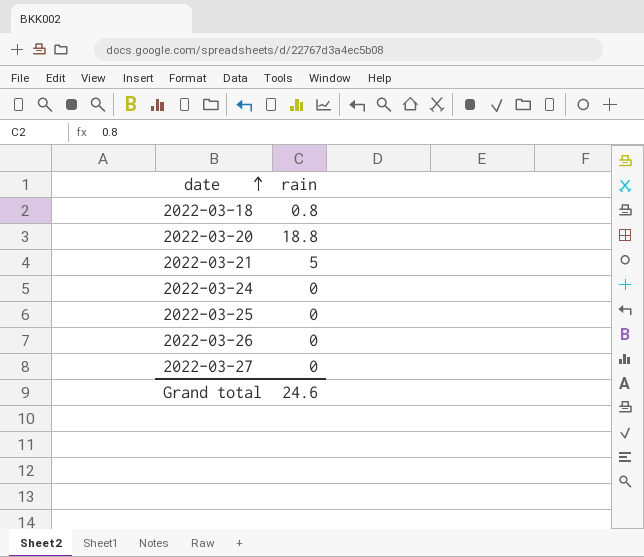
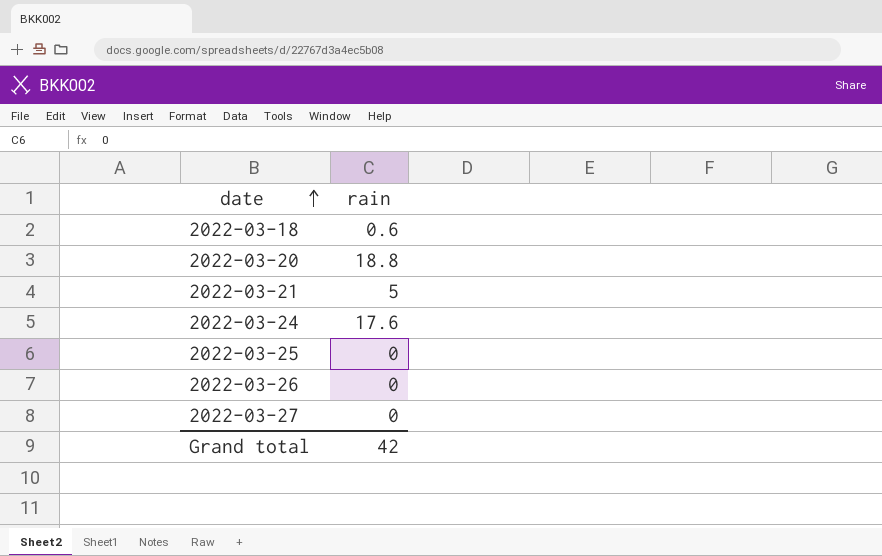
2022-03-18 | rain: 0.8 -> 0.6
2022-03-24 | rain: 0 -> 17.6
Grand total | rain: 24.6 -> 42

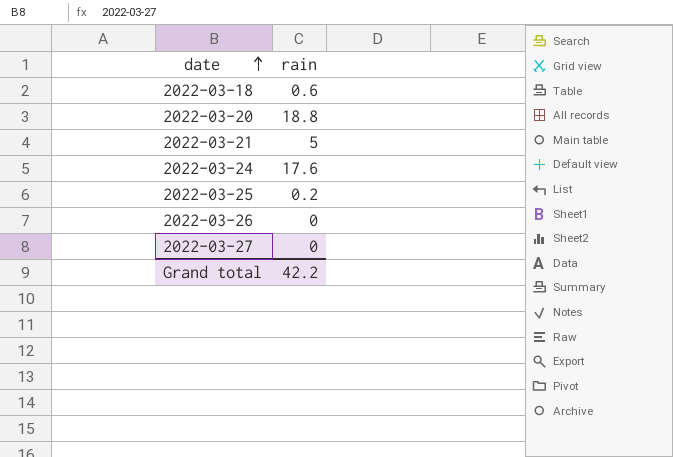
2022-03-25 | rain: 0 -> 0.2
Grand total | rain: 42 -> 42.2

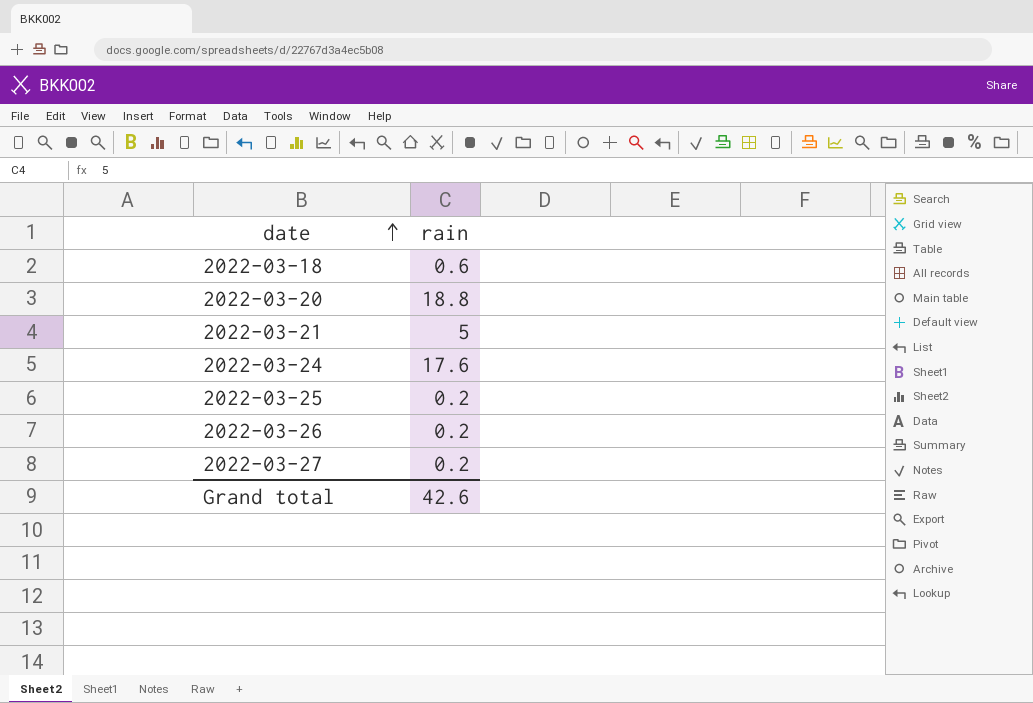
2022-03-26 | rain: 0 -> 0.2
2022-03-27 | rain: 0 -> 0.2
Grand total | rain: 42.2 -> 42.6

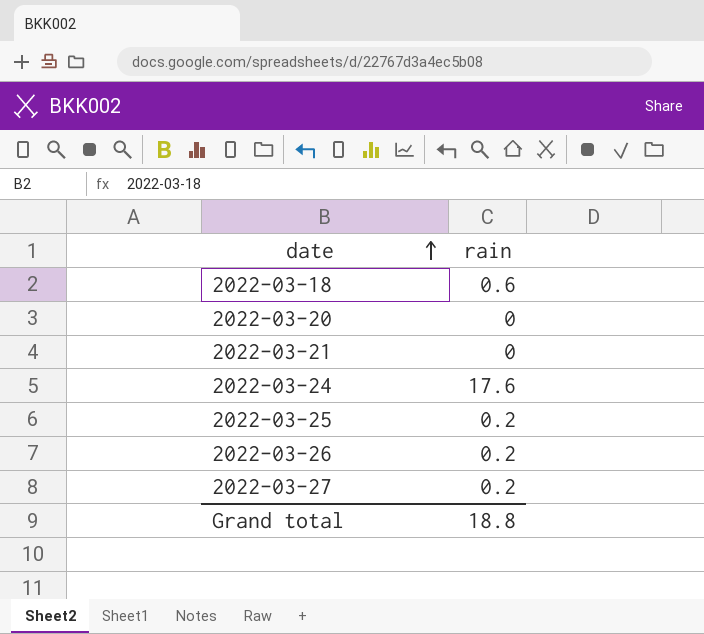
2022-03-20 | rain: 18.8 -> 0
2022-03-21 | rain: 5 -> 0
Grand total | rain: 42.6 -> 18.8

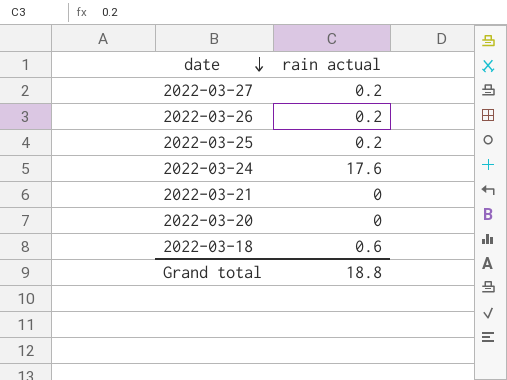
row order: date ascending -> date descending
column name: rain -> rain actual

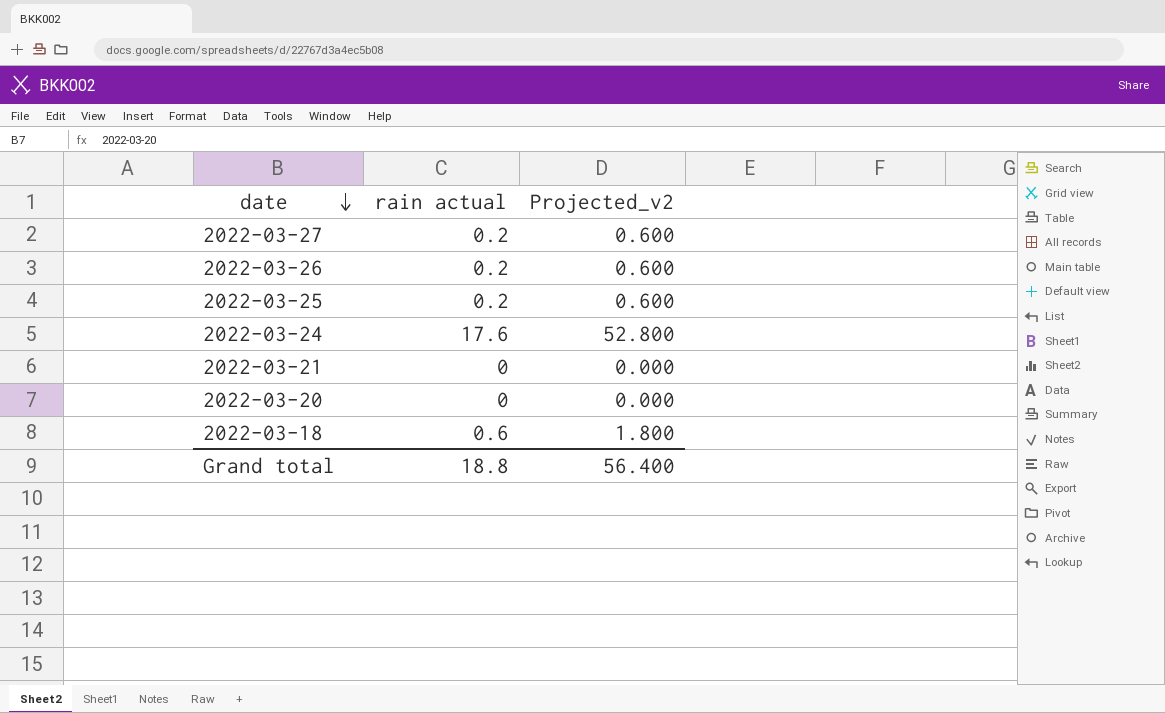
column Projected_v2 | formula: none -> [rain actual] * 3

